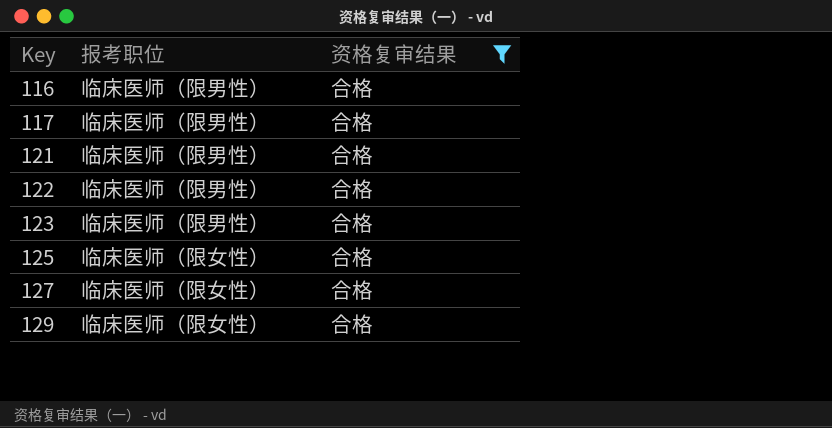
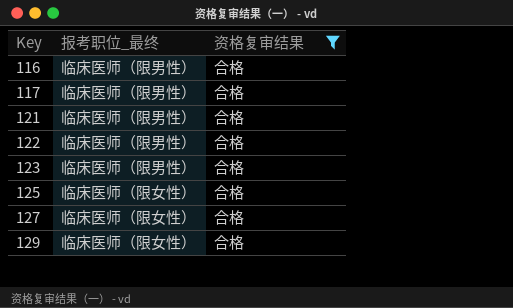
column name: 报考职位 -> 报考职位_最终

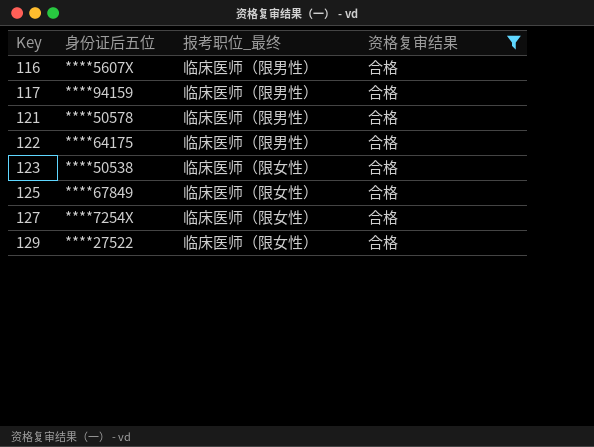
column 身份证后五位 | position: none -> 2
123 | 报考职位_最终: 临床医师（限男性） -> 临床医师（限女性）

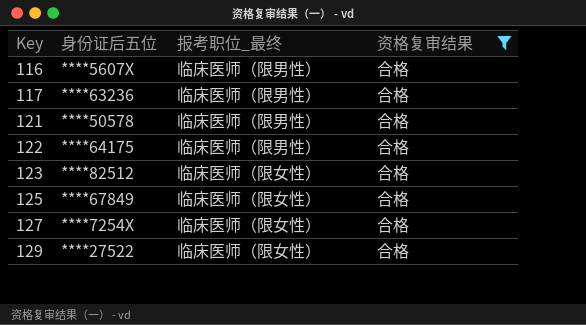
117 | 身份证后五位: ****94159 -> ****63236
123 | 身份证后五位: ****50538 -> ****82512

